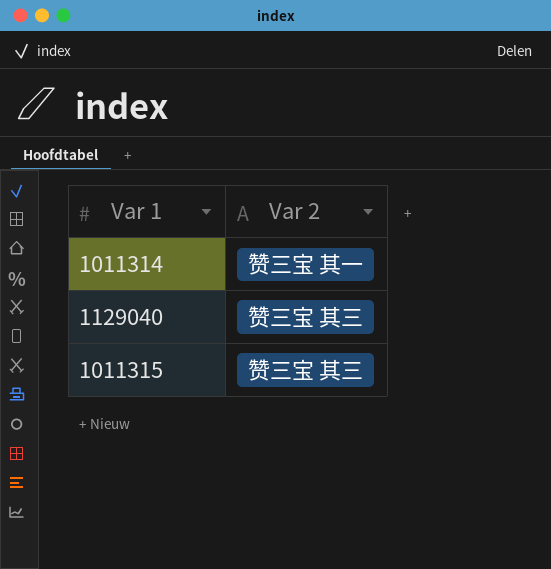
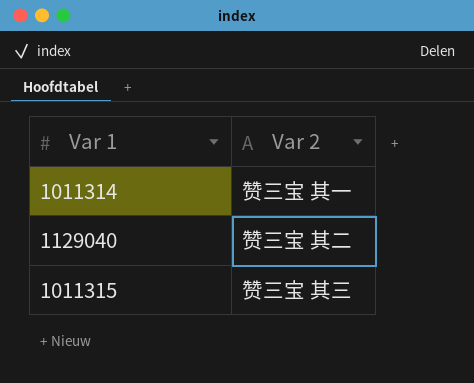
1129040 | Var 2: 赞三宝 其三 -> 赞三宝 其二

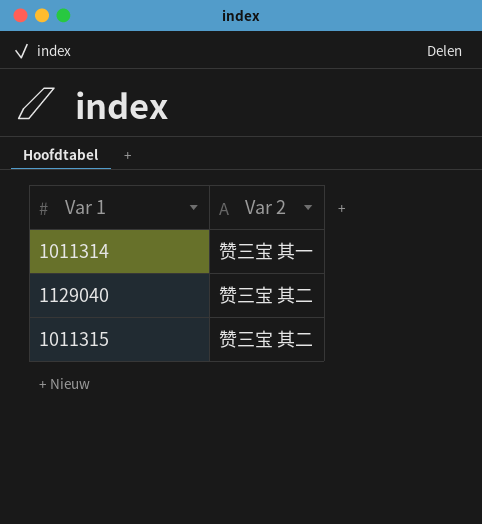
1011315 | Var 2: 赞三宝 其三 -> 赞三宝 其二

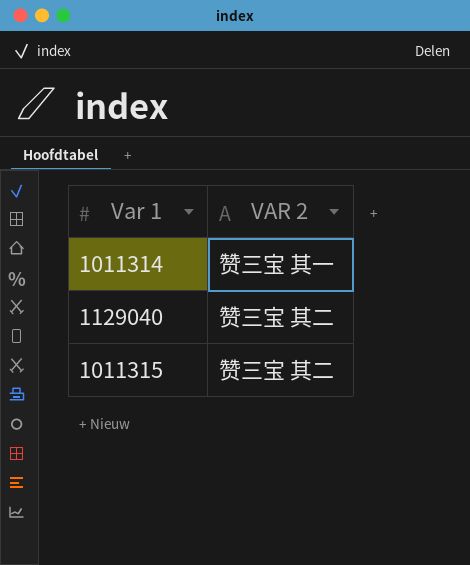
column name: Var 2 -> VAR 2

